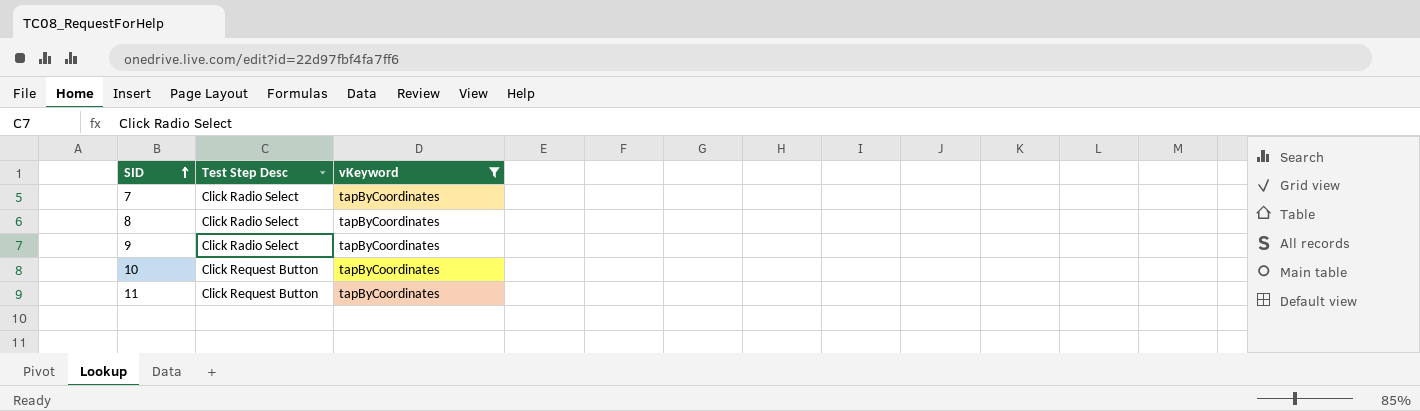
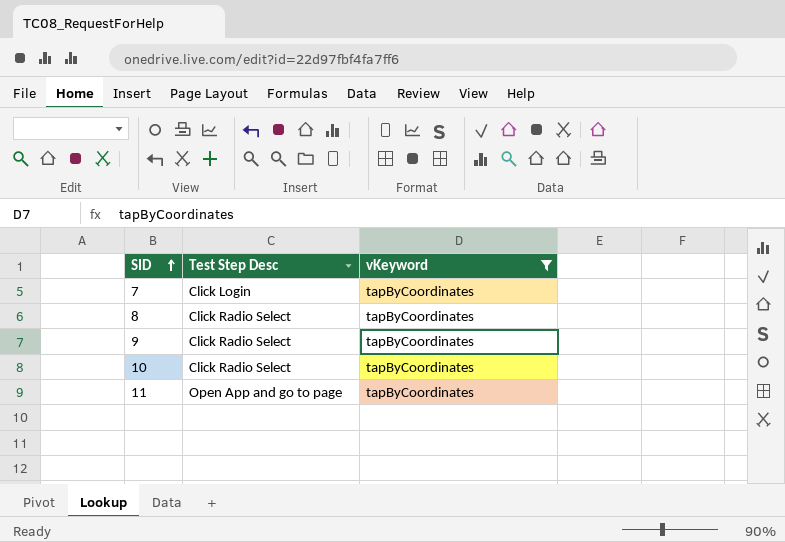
7 | Test Step Desc: Click Radio Select -> Click Login
10 | Test Step Desc: Click Request Button -> Click Radio Select
11 | Test Step Desc: Click Request Button -> Open App and go to page

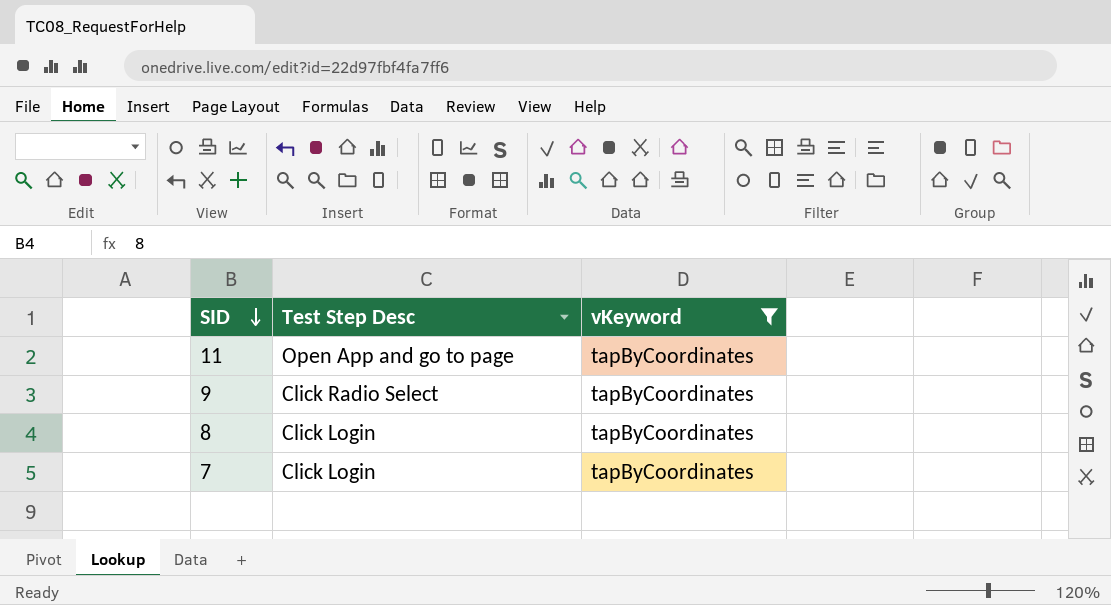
row order: SID ascending -> SID descending
row 10: Click Radio Select | tapByCoordinates -> none
8 | Test Step Desc: Click Radio Select -> Click Login

